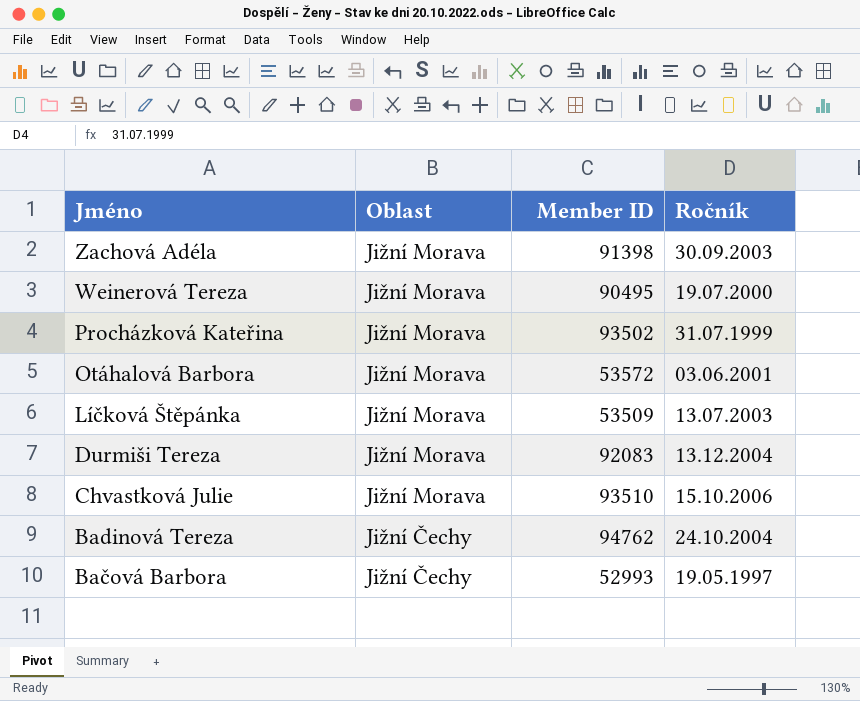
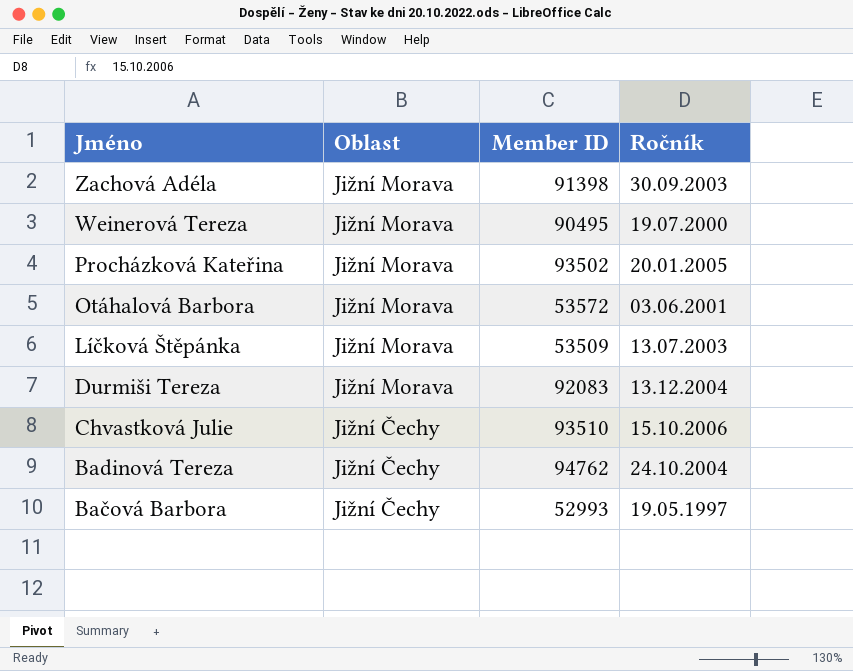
Procházková Kateřina | Ročník: 31.07.1999 -> 20.01.2005
Chvastková Julie | Oblast: Jižní Morava -> Jižní Čechy

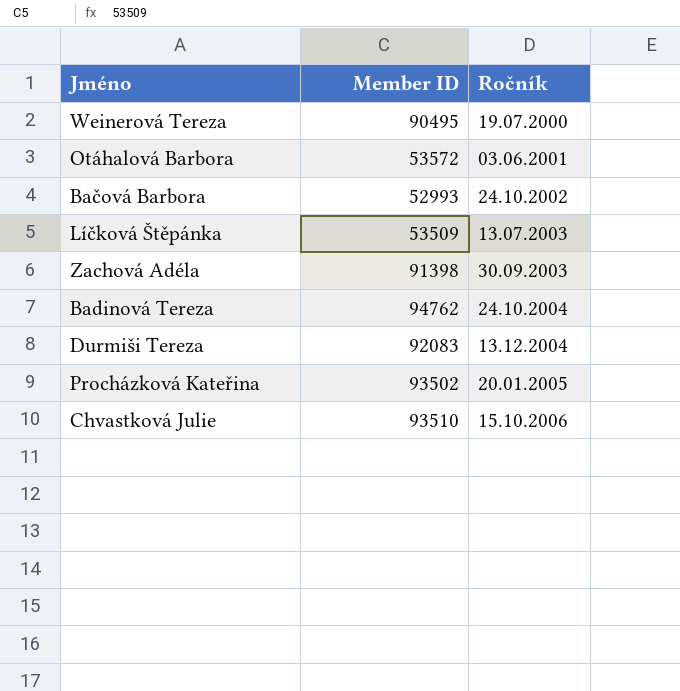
row order: Jméno descending -> Ročník ascending
column Oblast | position: 2 -> none
Bačová Barbora | Ročník: 19.05.1997 -> 24.10.2002

